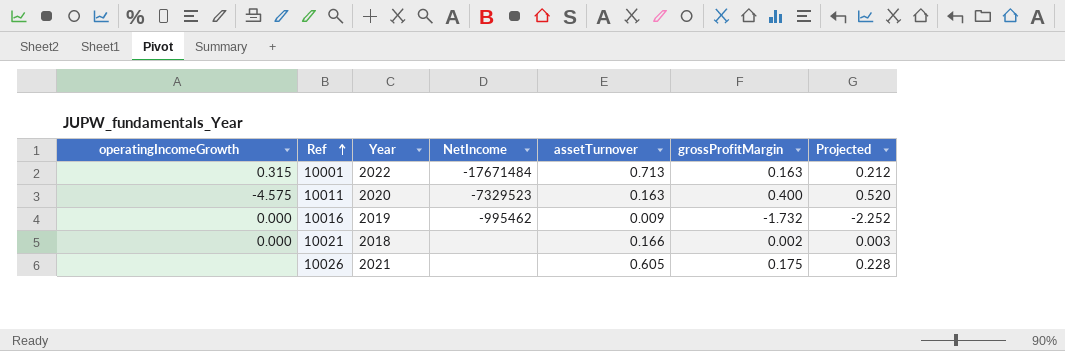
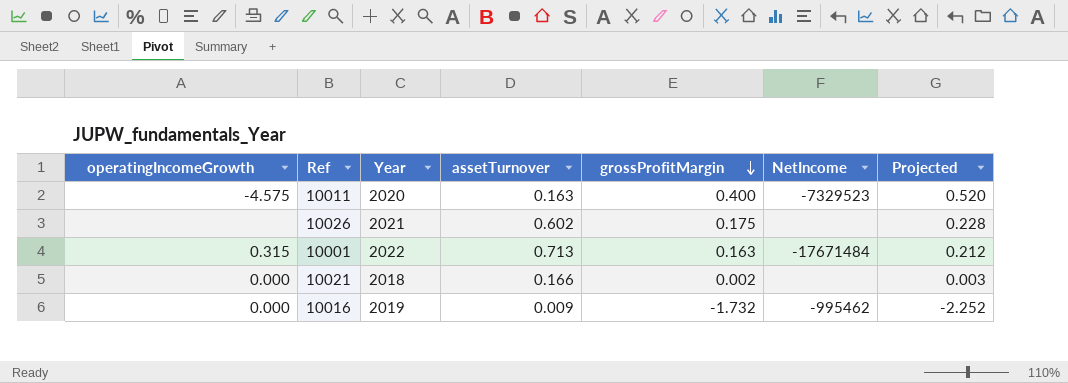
row order: Ref ascending -> grossProfitMargin descending
column NetIncome | position: 4 -> 6
10026 | assetTurnover: 0.605 -> 0.602

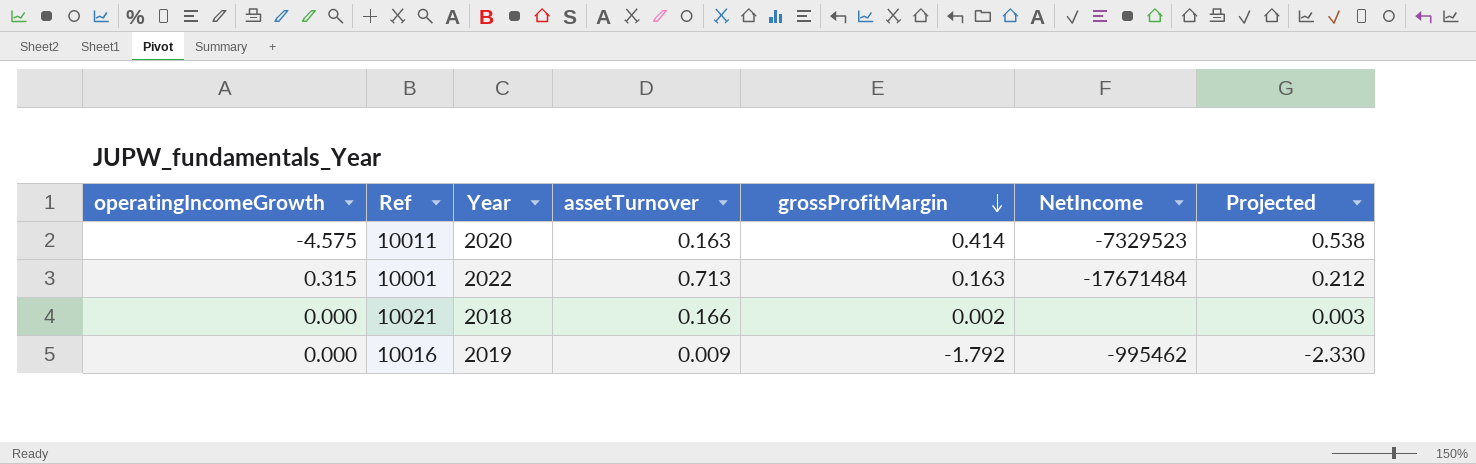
row 10026: none | 2021 | 0.602 | 0.175 | none | 0.228 -> none
10011 | grossProfitMargin: 0.400 -> 0.414
10011 | Projected: 0.520 -> 0.538
10016 | grossProfitMargin: -1.732 -> -1.792
10016 | Projected: -2.252 -> -2.330

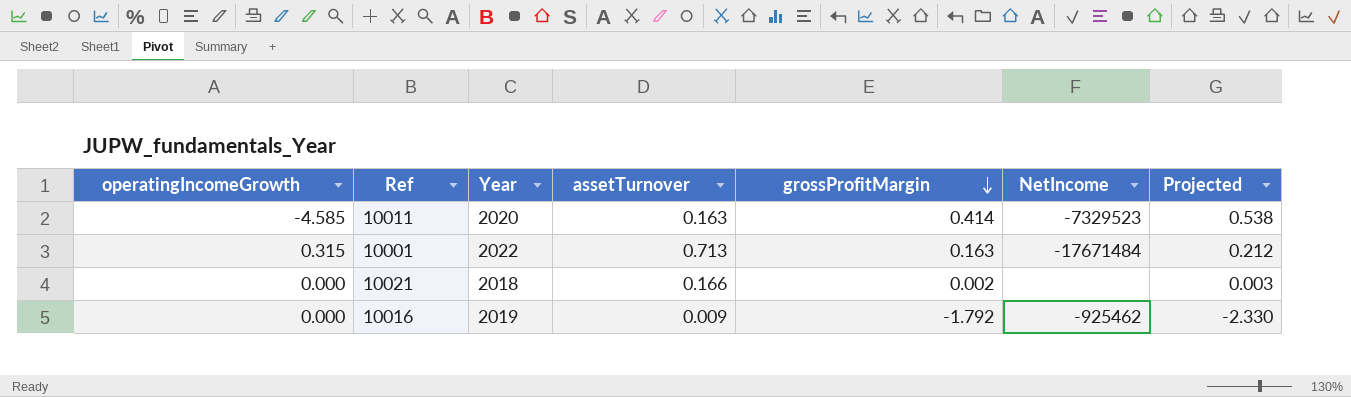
10011 | operatingIncomeGrowth: -4.575 -> -4.585
10016 | NetIncome: -995462 -> -925462

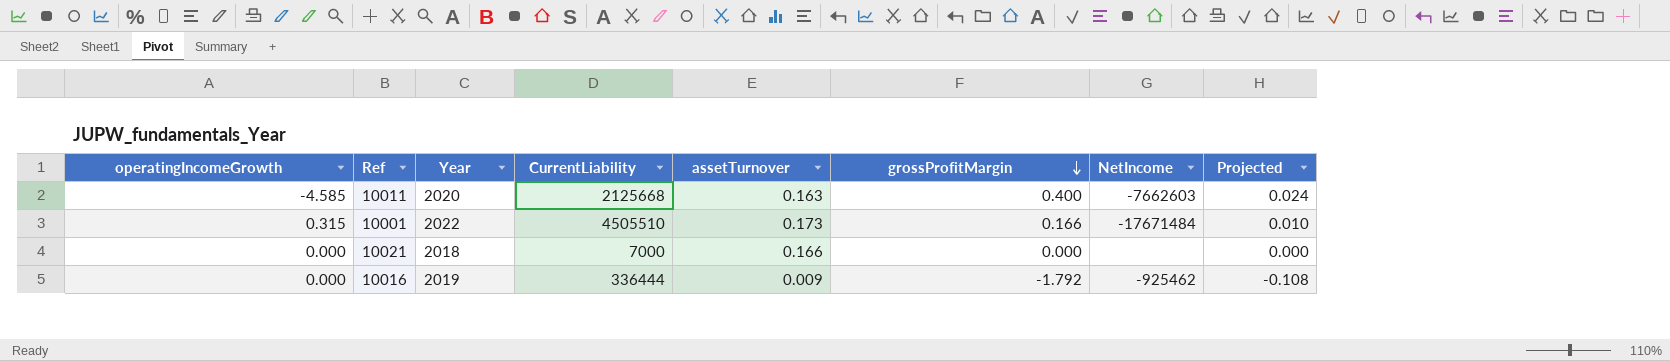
column CurrentLiability | position: none -> 4
column Projected | formula: [grossProfitMargin] * 1.3 -> [grossProfitMargin] * 0.06
10011 | grossProfitMargin: 0.414 -> 0.400
10011 | NetIncome: -7329523 -> -7662603
10001 | assetTurnover: 0.713 -> 0.173
10001 | grossProfitMargin: 0.163 -> 0.166
10021 | grossProfitMargin: 0.002 -> 0.000

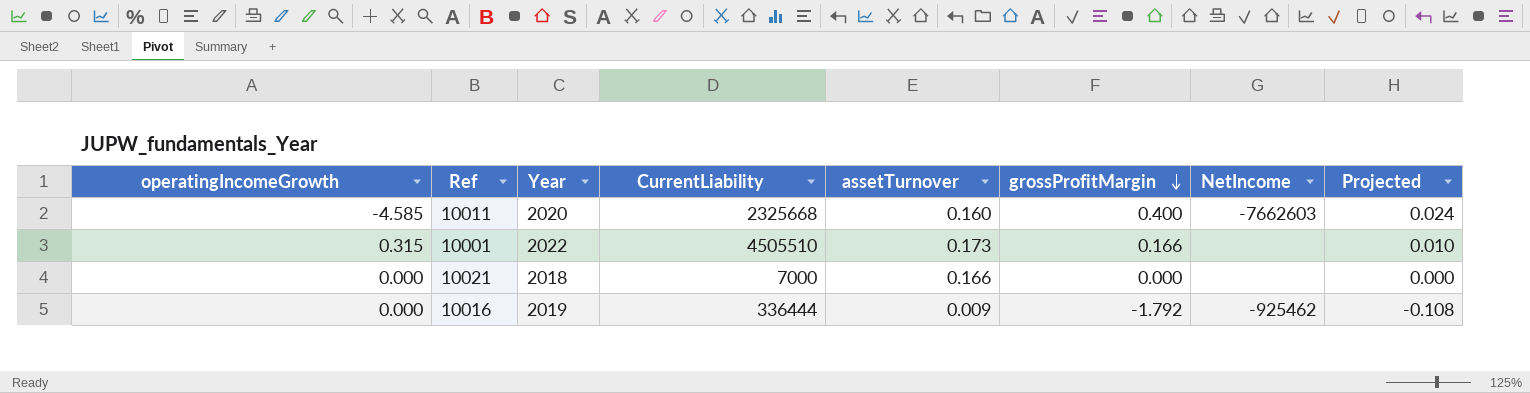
10011 | CurrentLiability: 2125668 -> 2325668
10011 | assetTurnover: 0.163 -> 0.160
10001 | NetIncome: -17671484 -> none

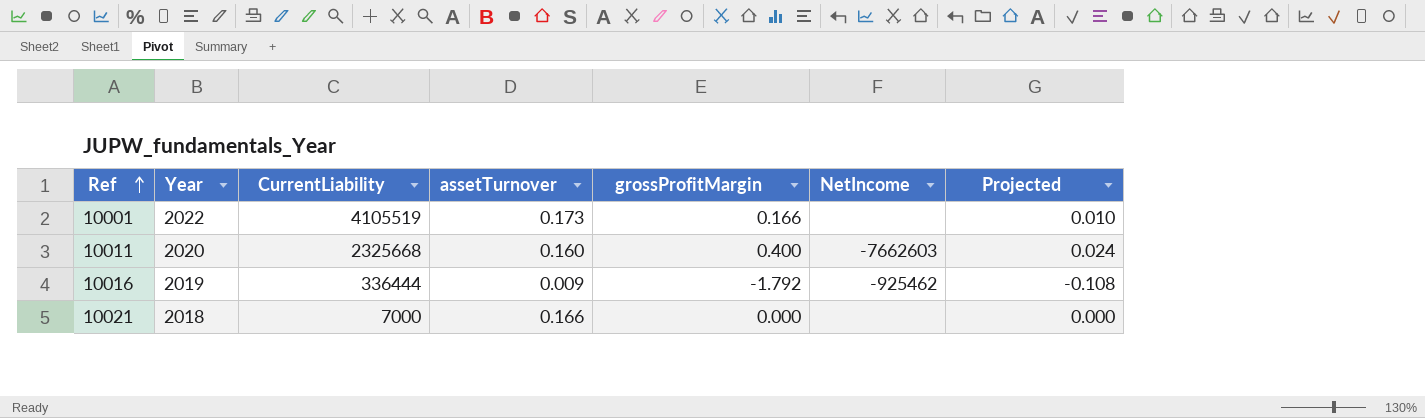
row order: grossProfitMargin descending -> Ref ascending
column operatingIncomeGrowth | position: 1 -> none
10001 | CurrentLiability: 4505510 -> 4105519

